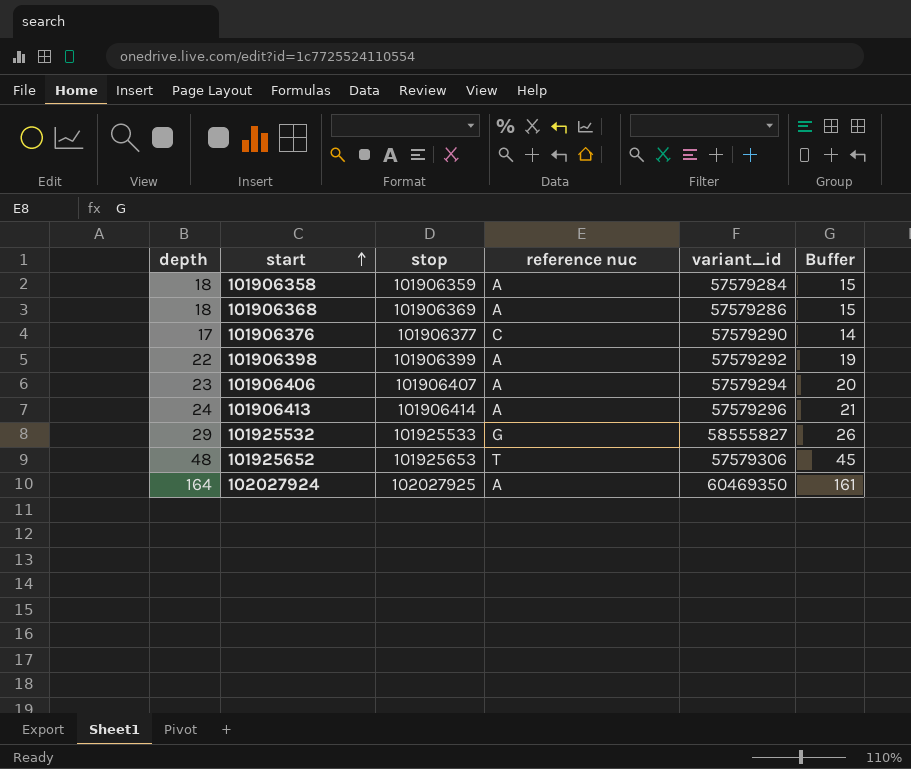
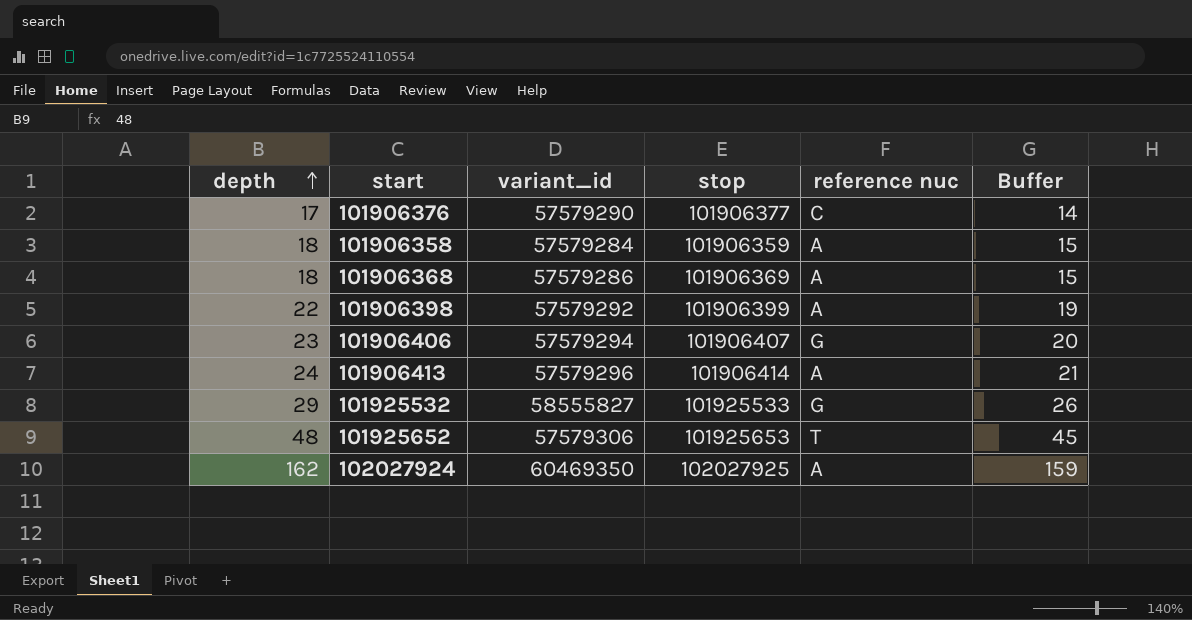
row order: start ascending -> depth ascending
column variant_id | position: 5 -> 3
101906406 | reference nuc: A -> G
102027924 | depth: 164 -> 162
102027924 | Buffer: 161 -> 159

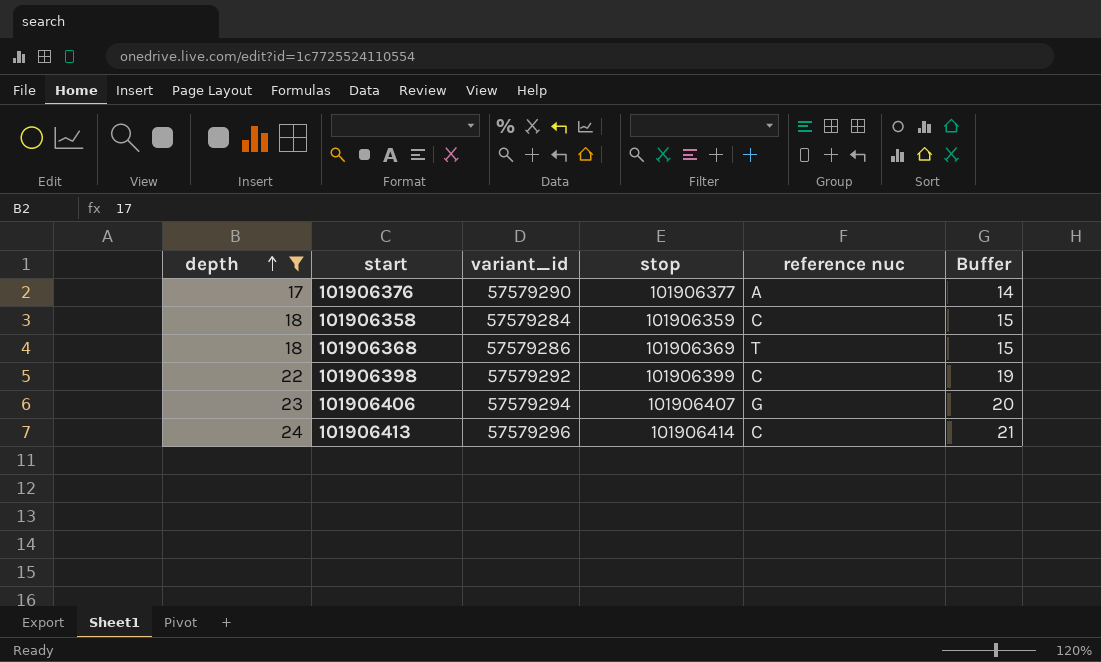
filter: none -> depth <= 24
101906376 | reference nuc: C -> A
101906358 | reference nuc: A -> C
101906368 | reference nuc: A -> T
101906398 | reference nuc: A -> C
101906413 | reference nuc: A -> C

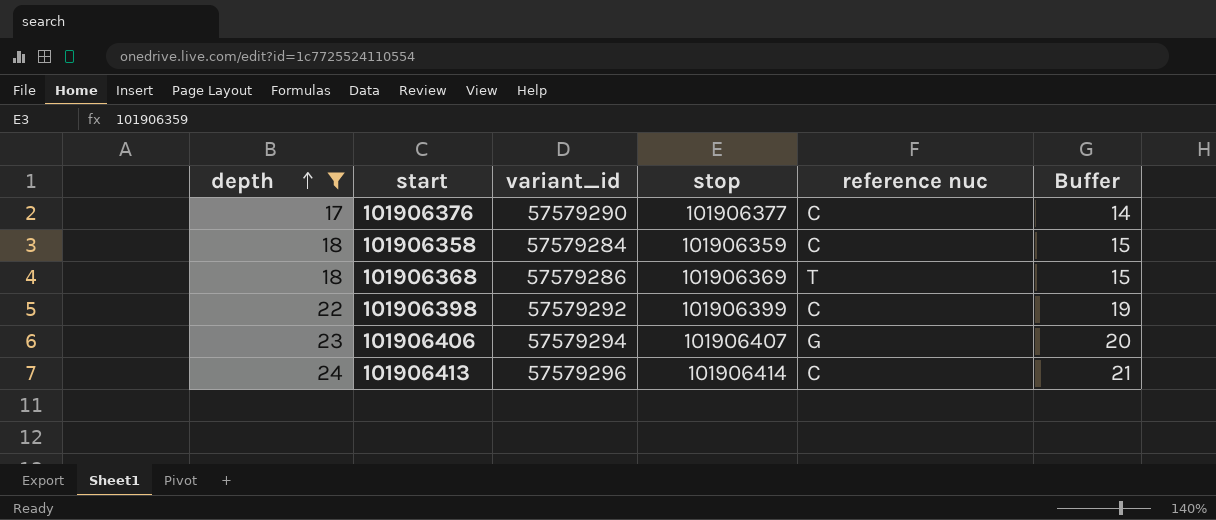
101906376 | reference nuc: A -> C

